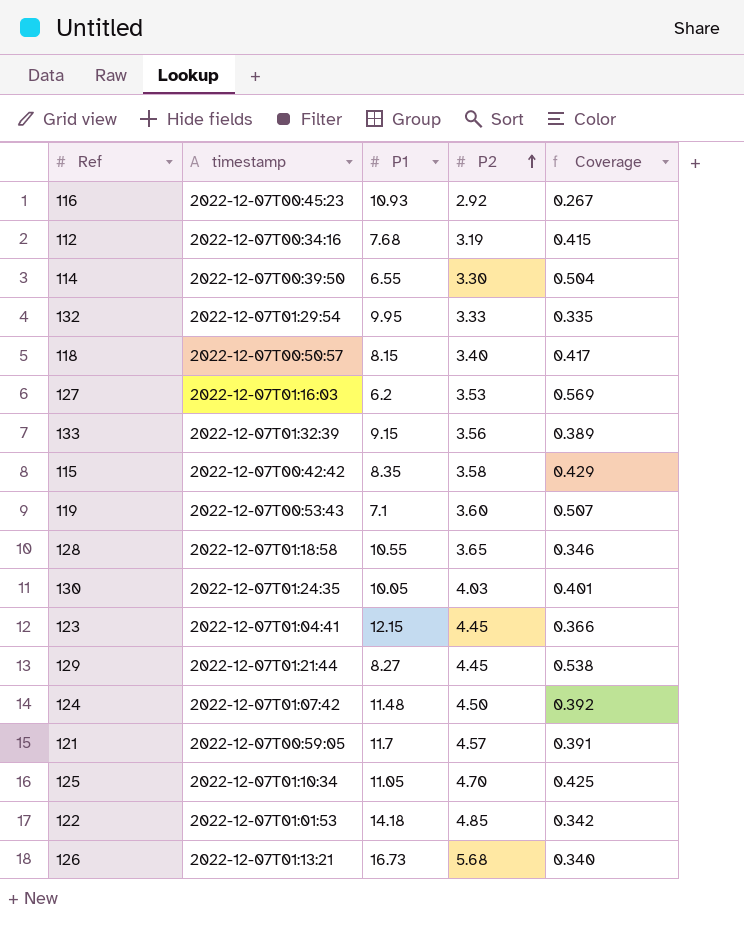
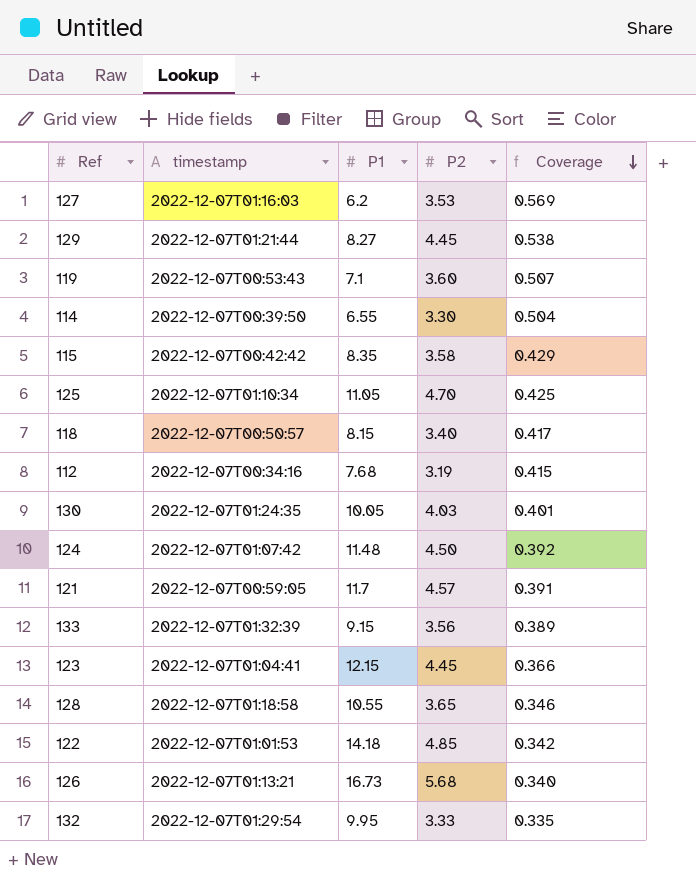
row order: P2 ascending -> Coverage descending
row 116: 2022-12-07T00:45:23 | 10.93 | 2.92 | 0.267 -> none

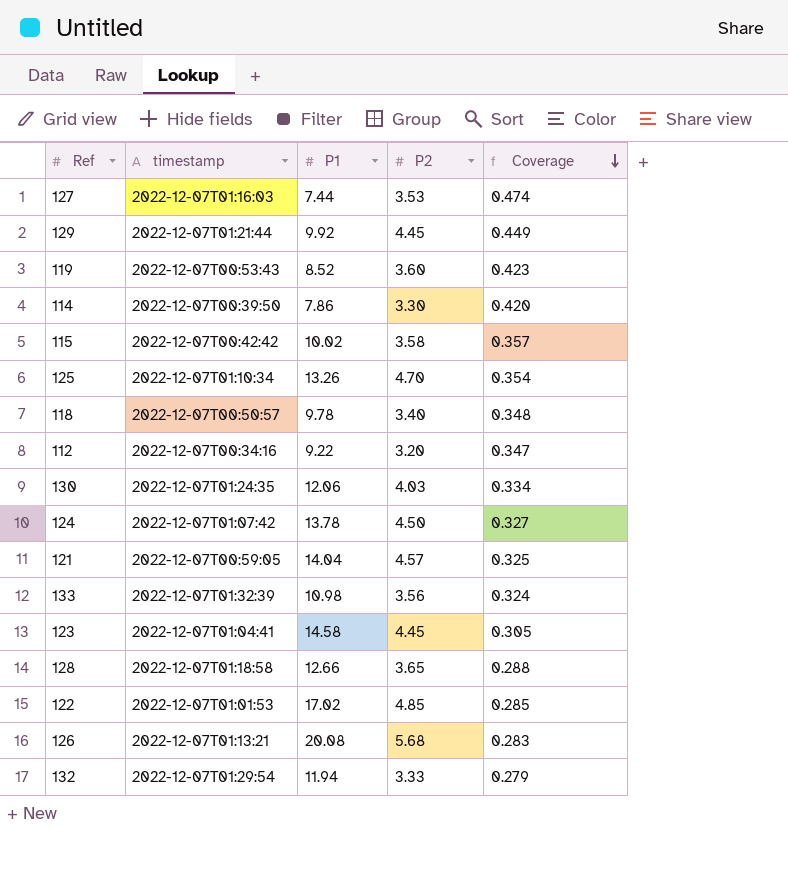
127 | P1: 6.2 -> 7.44
127 | Coverage: 0.569 -> 0.474
129 | P1: 8.27 -> 9.92
129 | Coverage: 0.538 -> 0.449
119 | P1: 7.1 -> 8.52
119 | Coverage: 0.507 -> 0.423
114 | P1: 6.55 -> 7.86
114 | Coverage: 0.504 -> 0.420
115 | P1: 8.35 -> 10.02
115 | Coverage: 0.429 -> 0.357
125 | P1: 11.05 -> 13.26
125 | Coverage: 0.425 -> 0.354
118 | P1: 8.15 -> 9.78
118 | Coverage: 0.417 -> 0.348
112 | P1: 7.68 -> 9.22
112 | P2: 3.19 -> 3.20
112 | Coverage: 0.415 -> 0.347
130 | P1: 10.05 -> 12.06
130 | Coverage: 0.401 -> 0.334
124 | P1: 11.48 -> 13.78
124 | Coverage: 0.392 -> 0.327
121 | P1: 11.7 -> 14.04
121 | Coverage: 0.391 -> 0.325
133 | P1: 9.15 -> 10.98
133 | Coverage: 0.389 -> 0.324
123 | P1: 12.15 -> 14.58
123 | Coverage: 0.366 -> 0.305
128 | P1: 10.55 -> 12.66
128 | Coverage: 0.346 -> 0.288
122 | P1: 14.18 -> 17.02
122 | Coverage: 0.342 -> 0.285
126 | P1: 16.73 -> 20.08
126 | Coverage: 0.340 -> 0.283
132 | P1: 9.95 -> 11.94
132 | Coverage: 0.335 -> 0.279

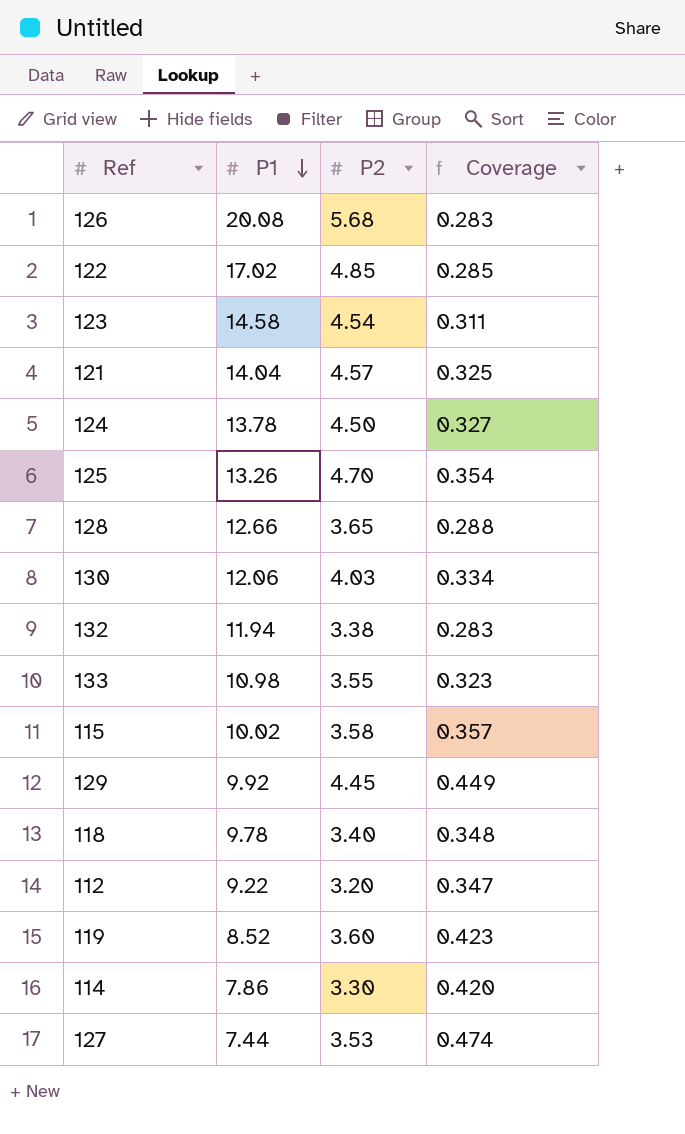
row order: Coverage descending -> P1 descending
column timestamp | position: 2 -> none
123 | P2: 4.45 -> 4.54
123 | Coverage: 0.305 -> 0.311
132 | P2: 3.33 -> 3.38
132 | Coverage: 0.279 -> 0.283
133 | P2: 3.56 -> 3.55
133 | Coverage: 0.324 -> 0.323

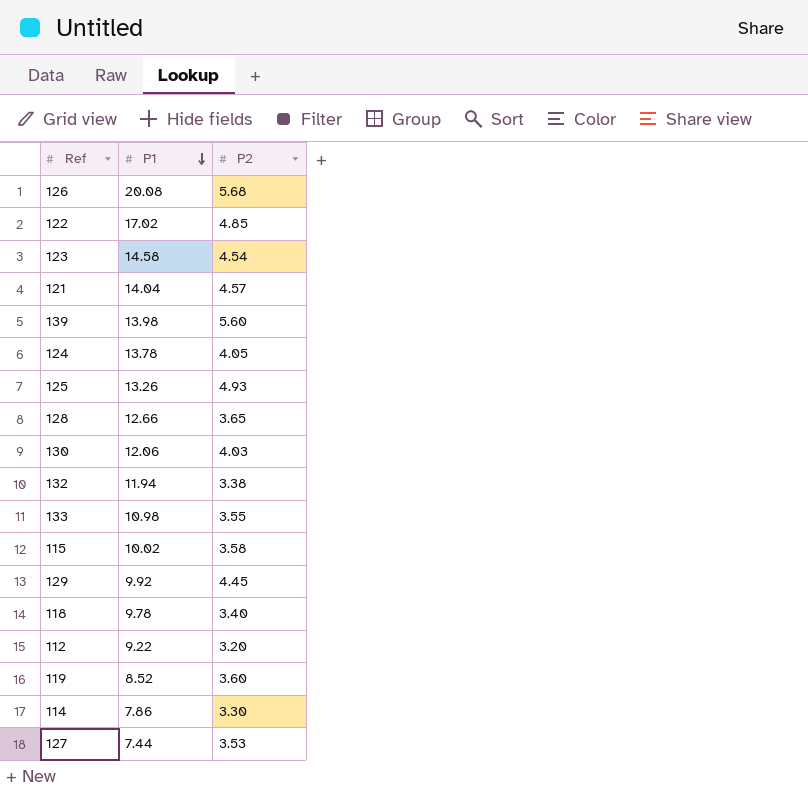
column Coverage | formula: [P2] / [P1] -> none
row 139: none -> 13.98 | 5.60
124 | P2: 4.50 -> 4.05
125 | P2: 4.70 -> 4.93

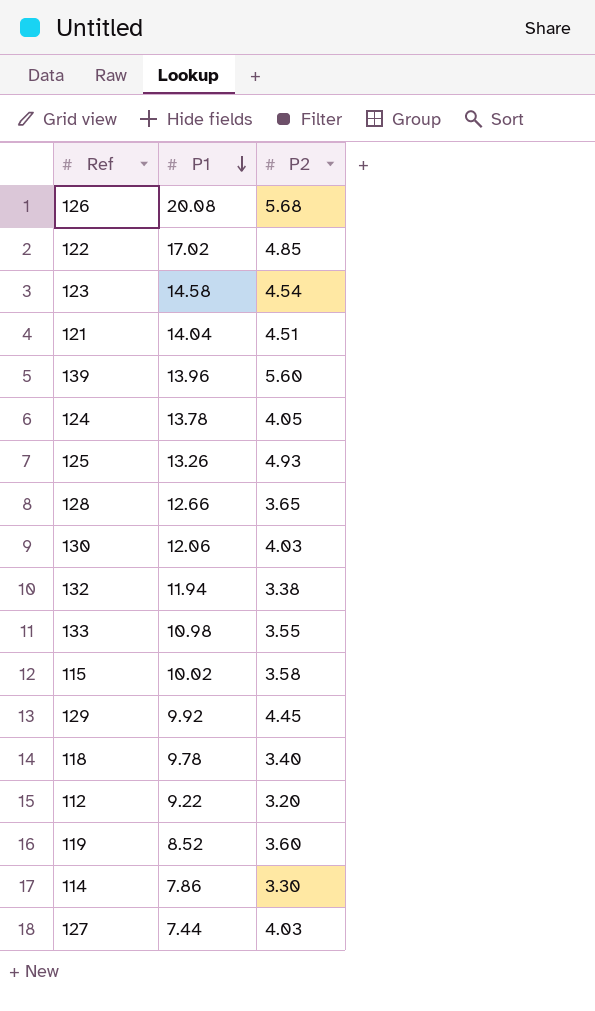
121 | P2: 4.57 -> 4.51
139 | P1: 13.98 -> 13.96
127 | P2: 3.53 -> 4.03

